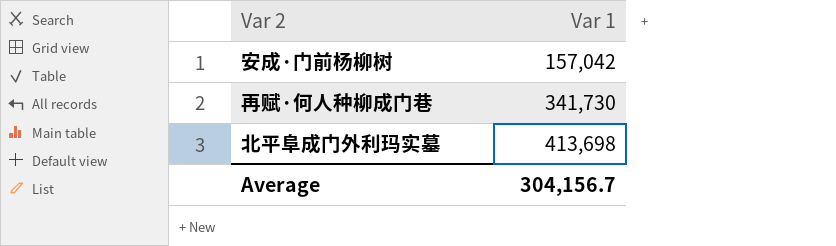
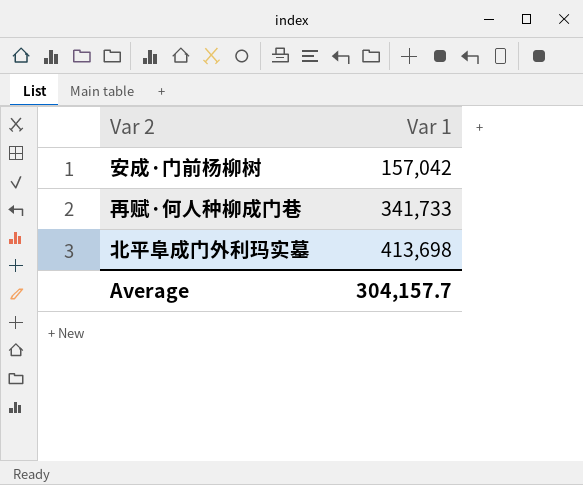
再赋·何人种柳成门巷 | Var 1: 341,730 -> 341,733
Average | Var 1: 304,156.7 -> 304,157.7

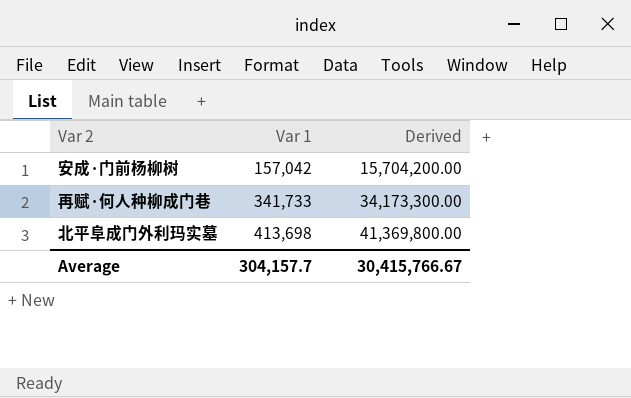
column Derived | formula: none -> [Var 1] * 100

